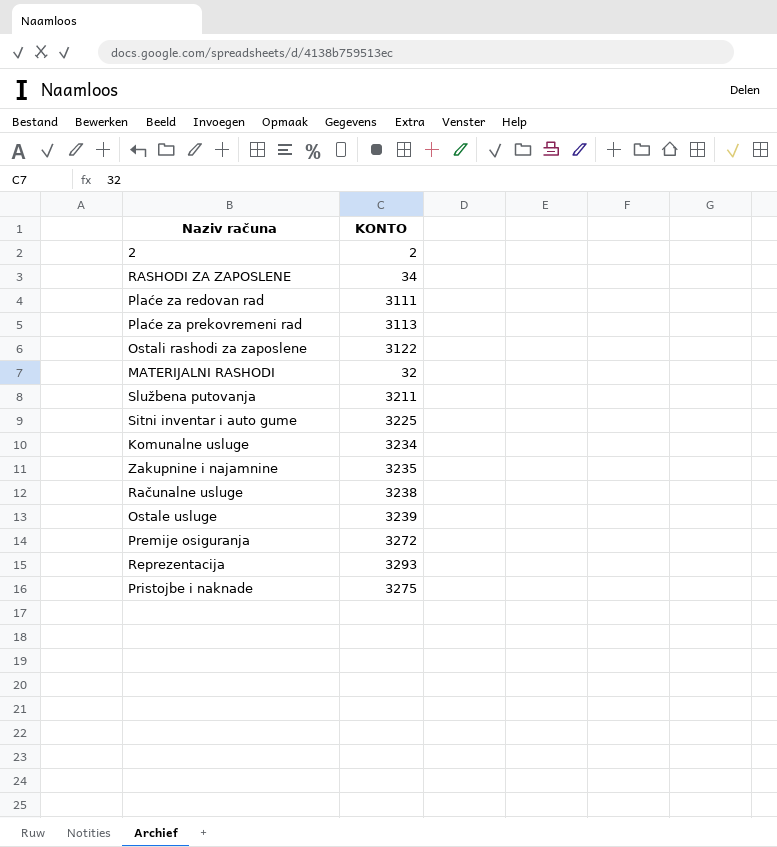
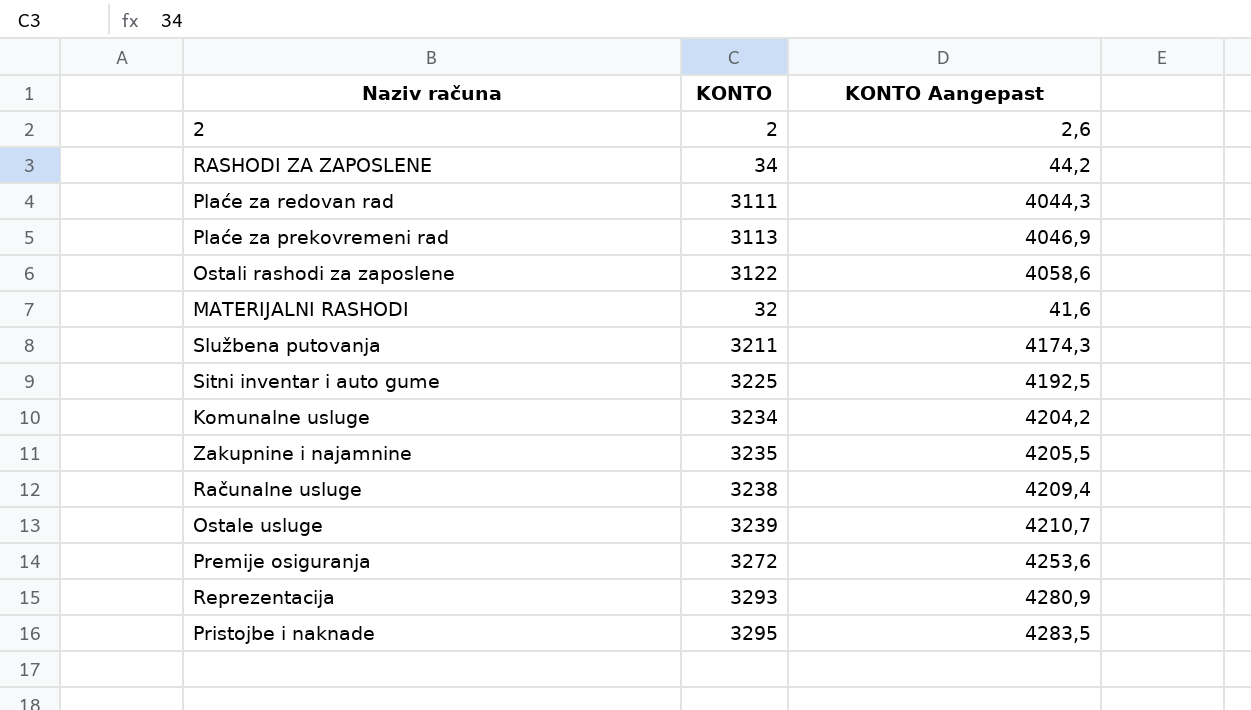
column KONTO Aangepast | formula: none -> [KONTO] * 1,3
Pristojbe i naknade | KONTO: 3275 -> 3295

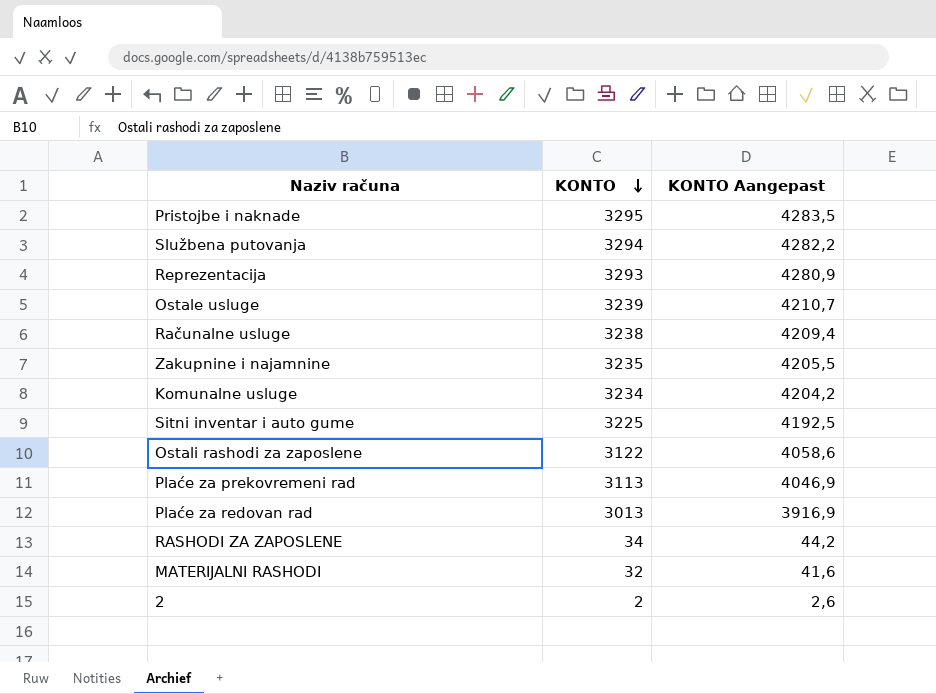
row order: none -> KONTO descending
row Premije osiguranja: 3272 | 4253,6 -> none
Službena putovanja | KONTO: 3211 -> 3294
Službena putovanja | KONTO Aangepast: 4174,3 -> 4282,2
Plaće za redovan rad | KONTO: 3111 -> 3013
Plaće za redovan rad | KONTO Aangepast: 4044,3 -> 3916,9

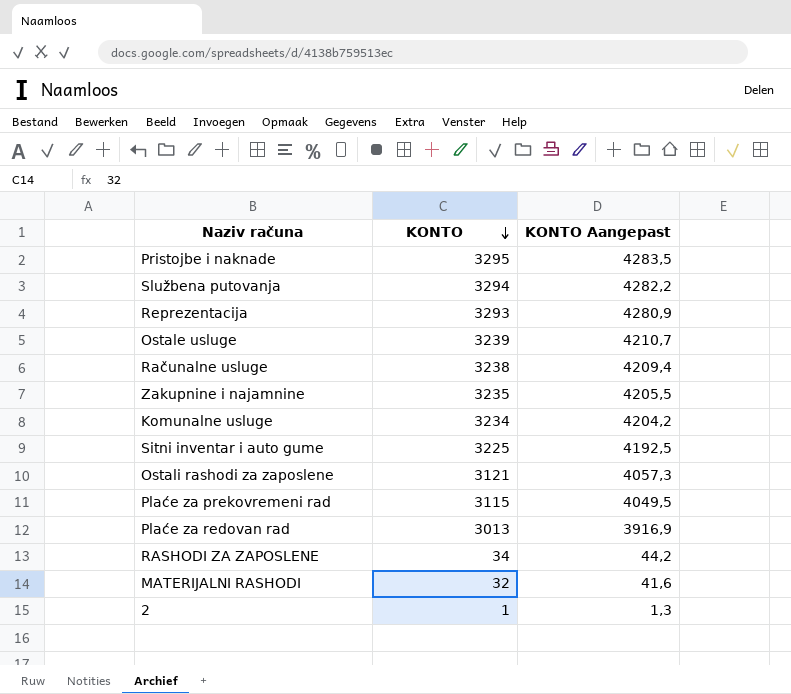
Ostali rashodi za zaposlene | KONTO: 3122 -> 3121
Ostali rashodi za zaposlene | KONTO Aangepast: 4058,6 -> 4057,3
Plaće za prekovremeni rad | KONTO: 3113 -> 3115
Plaće za prekovremeni rad | KONTO Aangepast: 4046,9 -> 4049,5
2 | KONTO: 2 -> 1
2 | KONTO Aangepast: 2,6 -> 1,3

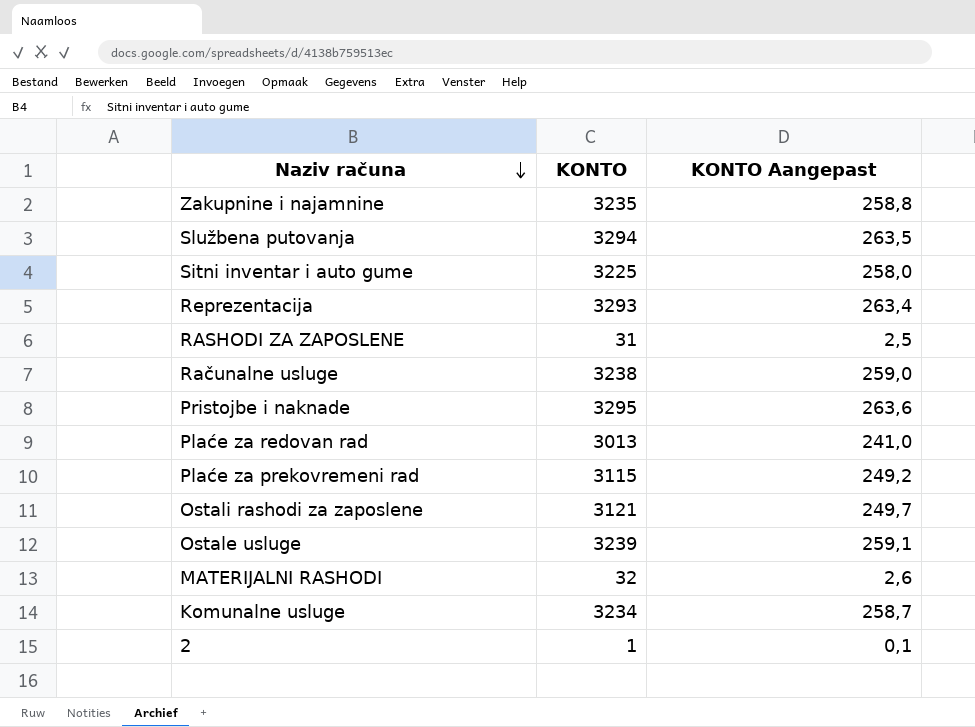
row order: KONTO descending -> Naziv računa descending
column KONTO Aangepast | formula: [KONTO] * 1,3 -> [KONTO] * 0,08
RASHODI ZA ZAPOSLENE | KONTO: 34 -> 31

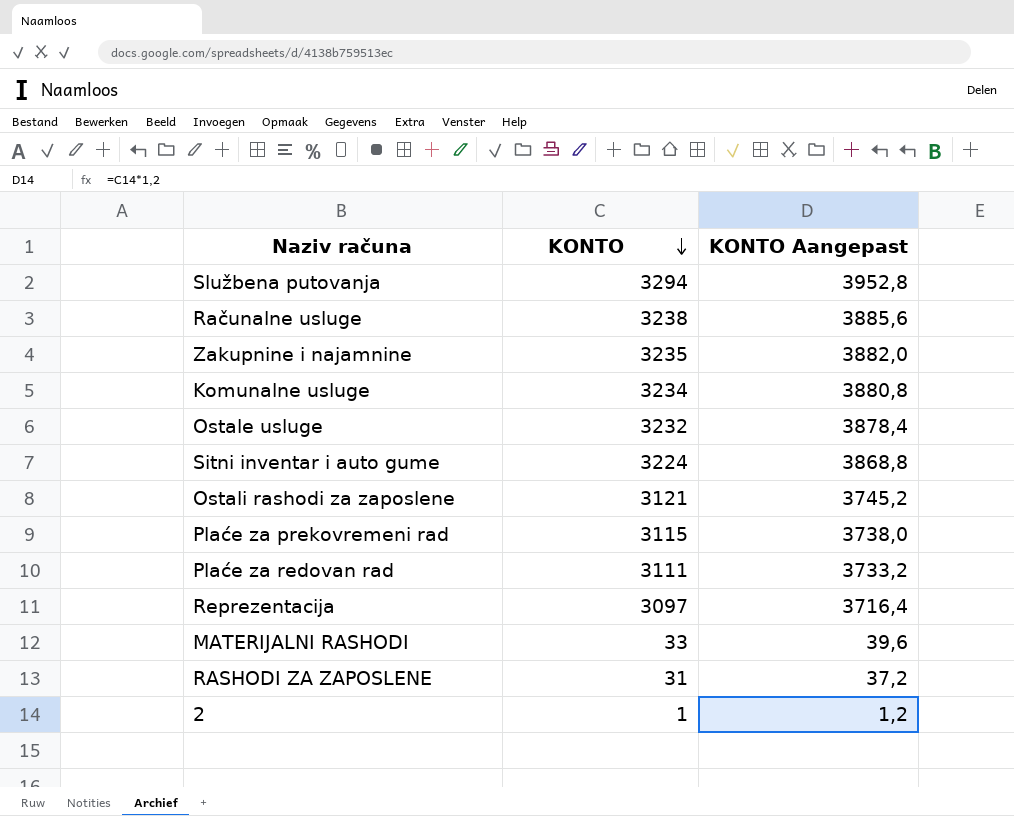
row order: Naziv računa descending -> KONTO descending
column KONTO Aangepast | formula: [KONTO] * 0,08 -> [KONTO] * 1,2
row Pristojbe i naknade: 3295 | 263,6 -> none
Ostale usluge | KONTO: 3239 -> 3232
Sitni inventar i auto gume | KONTO: 3225 -> 3224
Plaće za redovan rad | KONTO: 3013 -> 3111
Reprezentacija | KONTO: 3293 -> 3097
MATERIJALNI RASHODI | KONTO: 32 -> 33

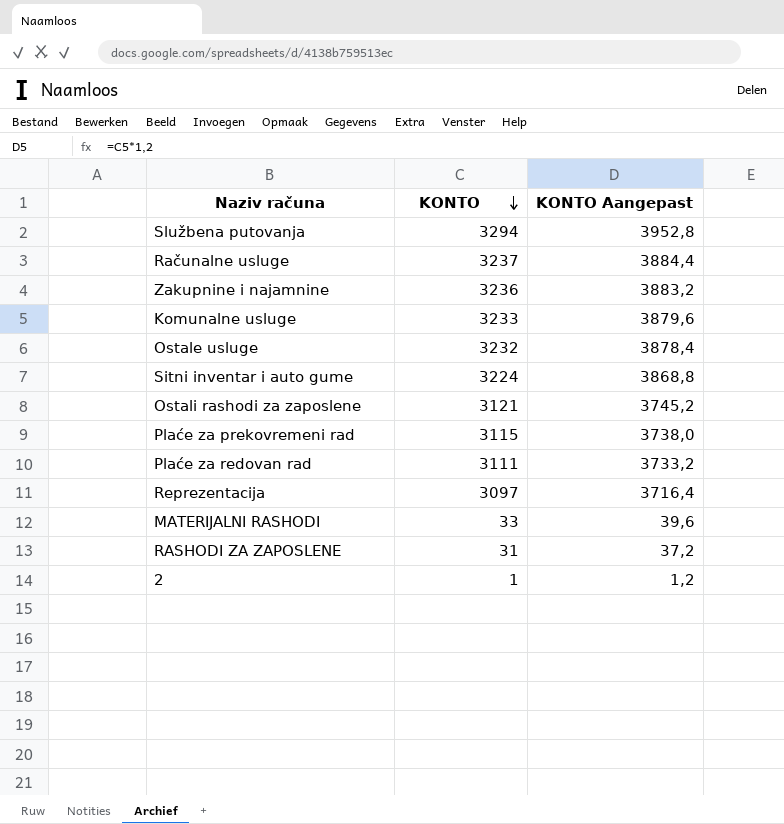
Računalne usluge | KONTO: 3238 -> 3237
Računalne usluge | KONTO Aangepast: 3885,6 -> 3884,4
Zakupnine i najamnine | KONTO: 3235 -> 3236
Zakupnine i najamnine | KONTO Aangepast: 3882,0 -> 3883,2
Komunalne usluge | KONTO: 3234 -> 3233
Komunalne usluge | KONTO Aangepast: 3880,8 -> 3879,6

